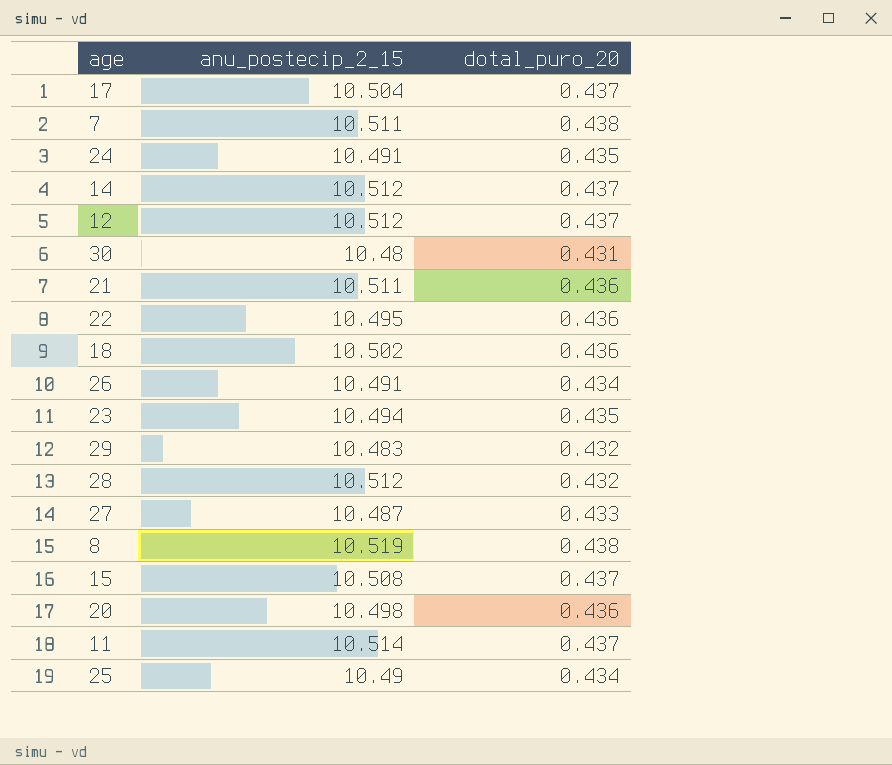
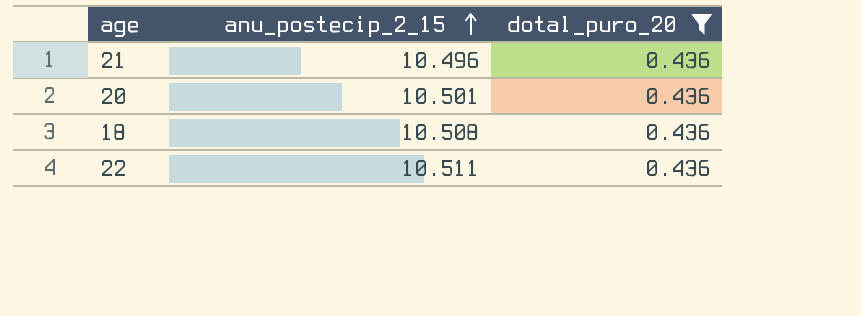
filter: none -> dotal_puro_20 = 0.436
row order: none -> anu_postecip_2_15 ascending
21 | anu_postecip_2_15: 10.511 -> 10.496
20 | anu_postecip_2_15: 10.498 -> 10.501
18 | anu_postecip_2_15: 10.502 -> 10.508
22 | anu_postecip_2_15: 10.495 -> 10.511

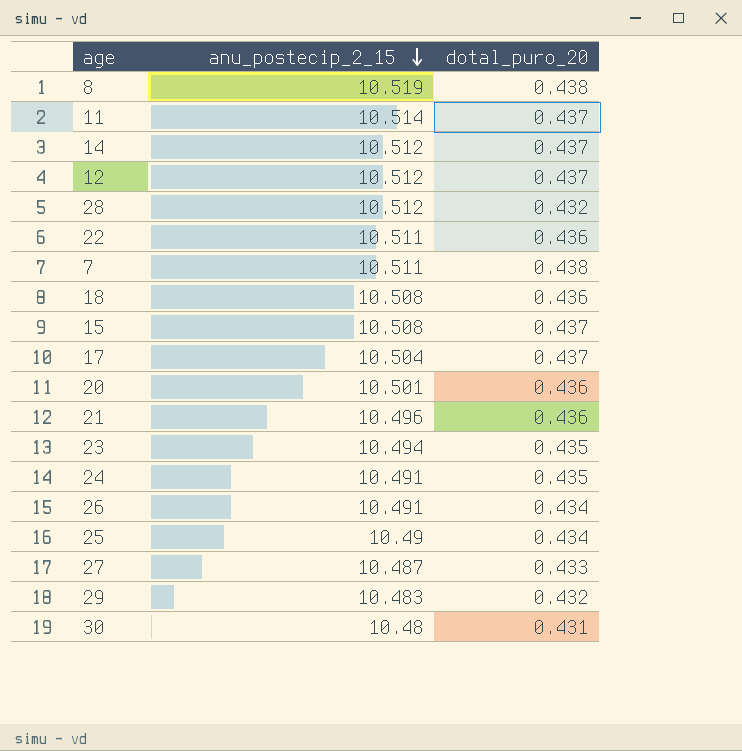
filter: dotal_puro_20 = 0.436 -> none
row order: anu_postecip_2_15 ascending -> anu_postecip_2_15 descending

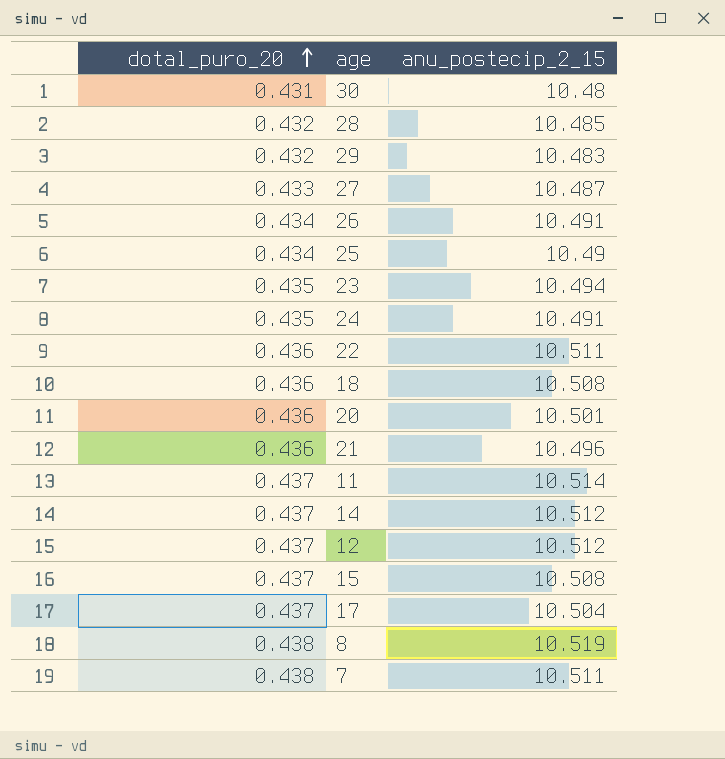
row order: anu_postecip_2_15 descending -> dotal_puro_20 ascending
column dotal_puro_20 | position: 3 -> 1
28 | anu_postecip_2_15: 10.512 -> 10.485

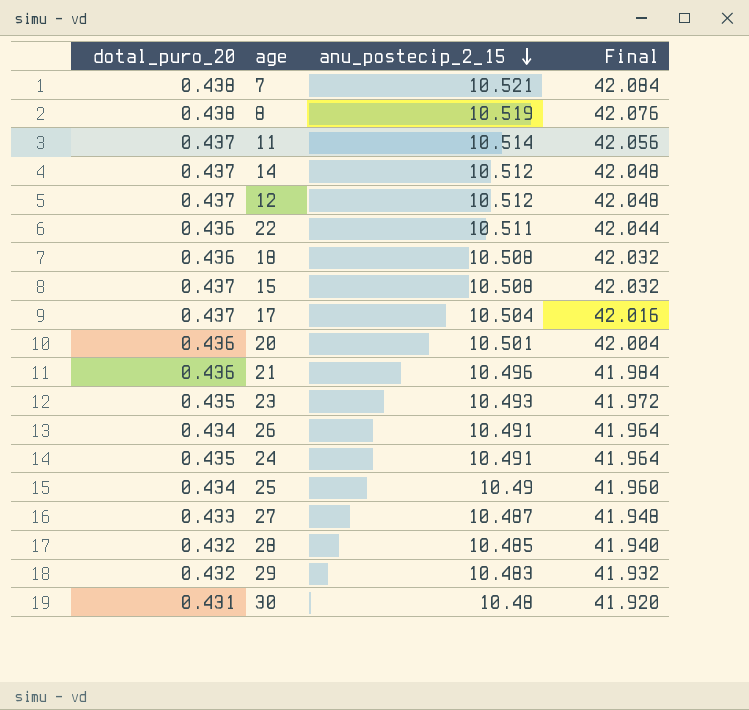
row order: dotal_puro_20 ascending -> anu_postecip_2_15 descending
column Final | formula: none -> [anu_postecip_2_15] * 4
7 | anu_postecip_2_15: 10.511 -> 10.521
23 | anu_postecip_2_15: 10.494 -> 10.493

